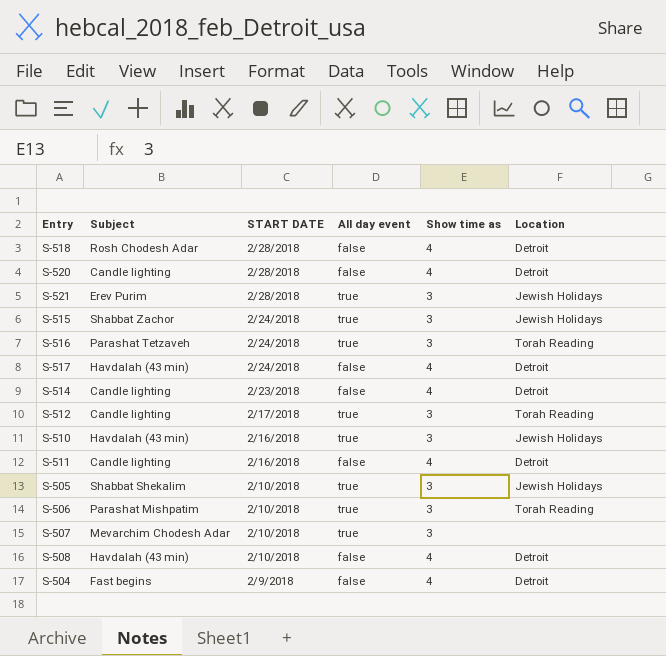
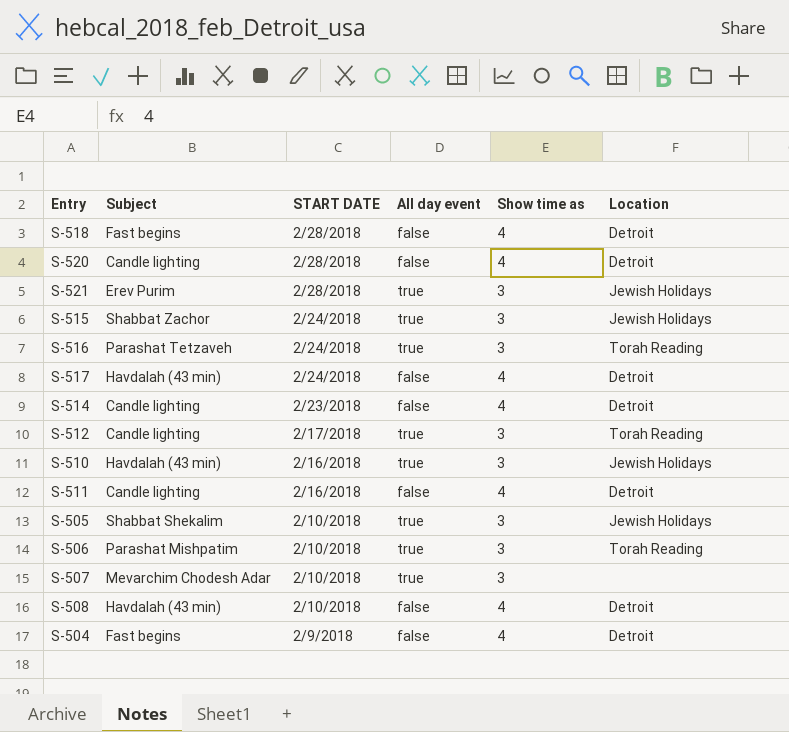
S-518 | Subject: Rosh Chodesh Adar -> Fast begins

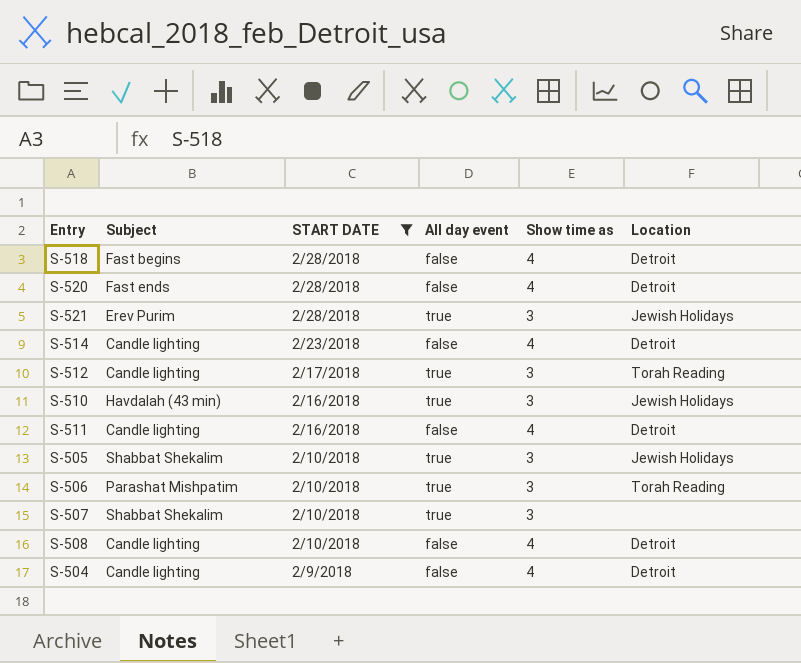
filter: none -> START DATE != 2/24/2018
S-520 | Subject: Candle lighting -> Fast ends
S-507 | Subject: Mevarchim Chodesh Adar -> Shabbat Shekalim
S-508 | Subject: Havdalah (43 min) -> Candle lighting
S-504 | Subject: Fast begins -> Candle lighting

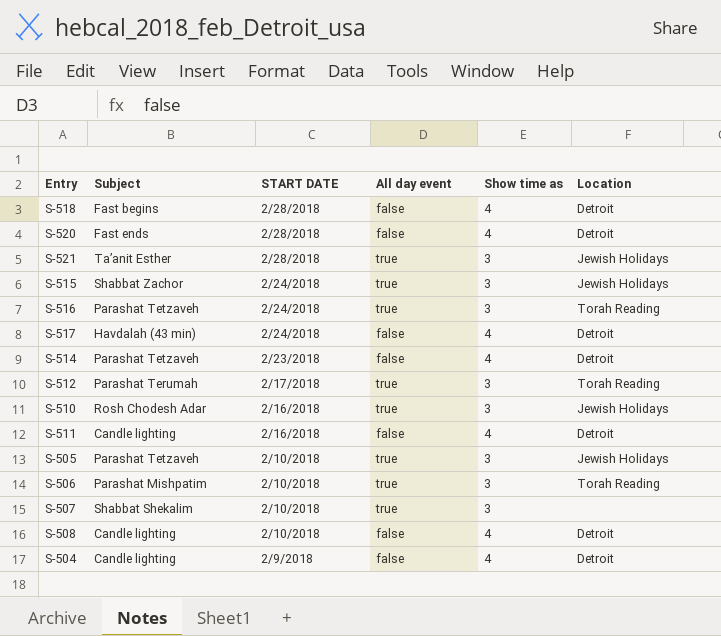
filter: START DATE != 2/24/2018 -> none
S-521 | Subject: Erev Purim -> Ta’anit Esther
S-514 | Subject: Candle lighting -> Parashat Tetzaveh
S-512 | Subject: Candle lighting -> Parashat Terumah
S-510 | Subject: Havdalah (43 min) -> Rosh Chodesh Adar
S-505 | Subject: Shabbat Shekalim -> Parashat Tetzaveh

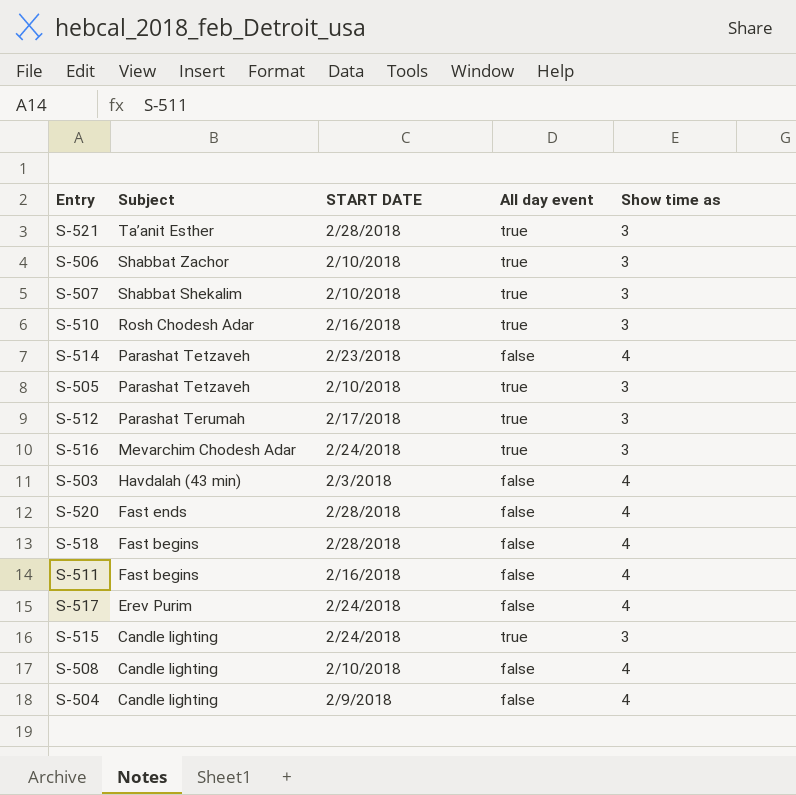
row order: START DATE descending -> Subject descending
column Location | position: 6 -> none
S-506 | Subject: Parashat Mishpatim -> Shabbat Zachor
S-516 | Subject: Parashat Tetzaveh -> Mevarchim Chodesh Adar
row S-503: none -> Havdalah (43 min) | 2/3/2018 | false | 4
S-511 | Subject: Candle lighting -> Fast begins
S-517 | Subject: Havdalah (43 min) -> Erev Purim
S-515 | Subject: Shabbat Zachor -> Candle lighting

